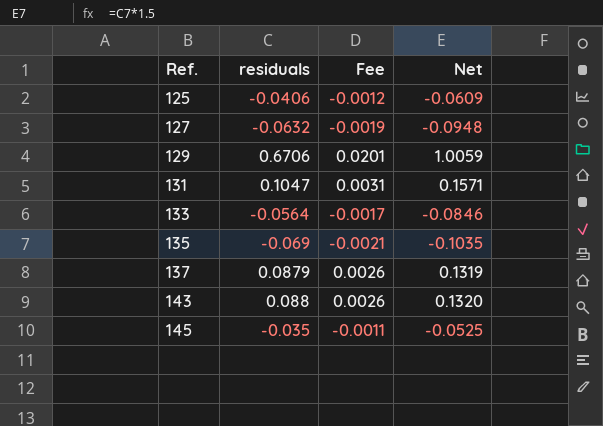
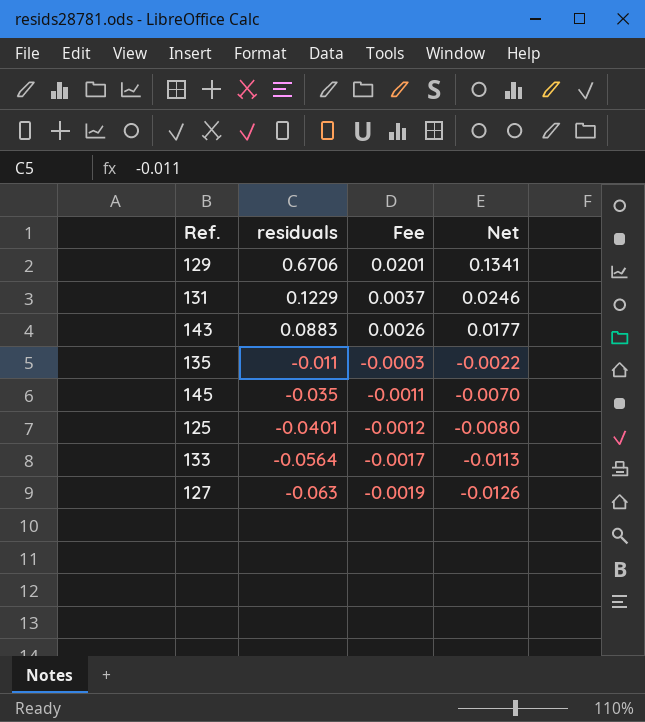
row order: Ref. ascending -> residuals descending
column Net | formula: [residuals] * 1.5 -> [residuals] * 0.2
row 137: 0.0879 | 0.0026 | 0.1319 -> none
131 | residuals: 0.1047 -> 0.1229
131 | Fee: 0.0031 -> 0.0037
143 | residuals: 0.088 -> 0.0883
135 | residuals: -0.069 -> -0.011
135 | Fee: -0.0021 -> -0.0003
125 | residuals: -0.0406 -> -0.0401
127 | residuals: -0.0632 -> -0.063

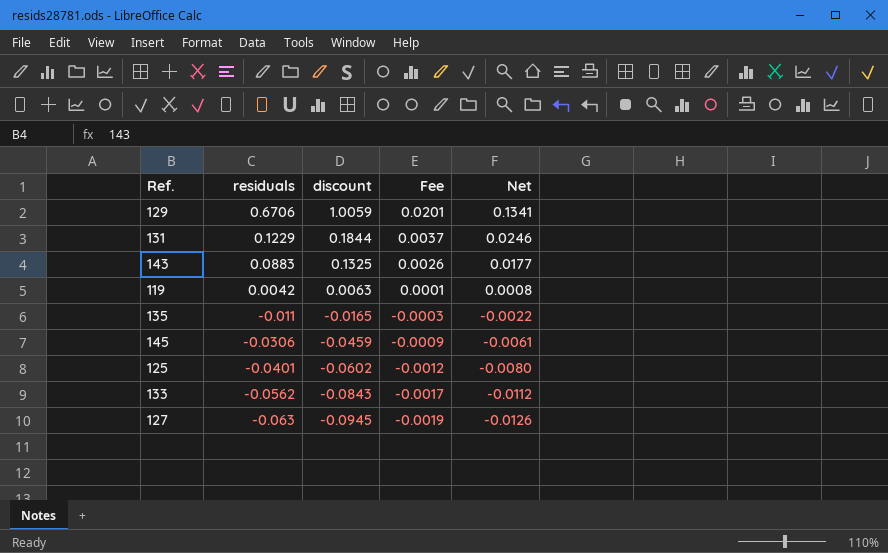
column discount | formula: none -> [residuals] * 1.5
row 119: none -> 0.0042 | 0.0063 | 0.0001 | 0.0008
145 | residuals: -0.035 -> -0.0306
145 | Fee: -0.0011 -> -0.0009
145 | Net: -0.0070 -> -0.0061
133 | residuals: -0.0564 -> -0.0562
133 | Net: -0.0113 -> -0.0112

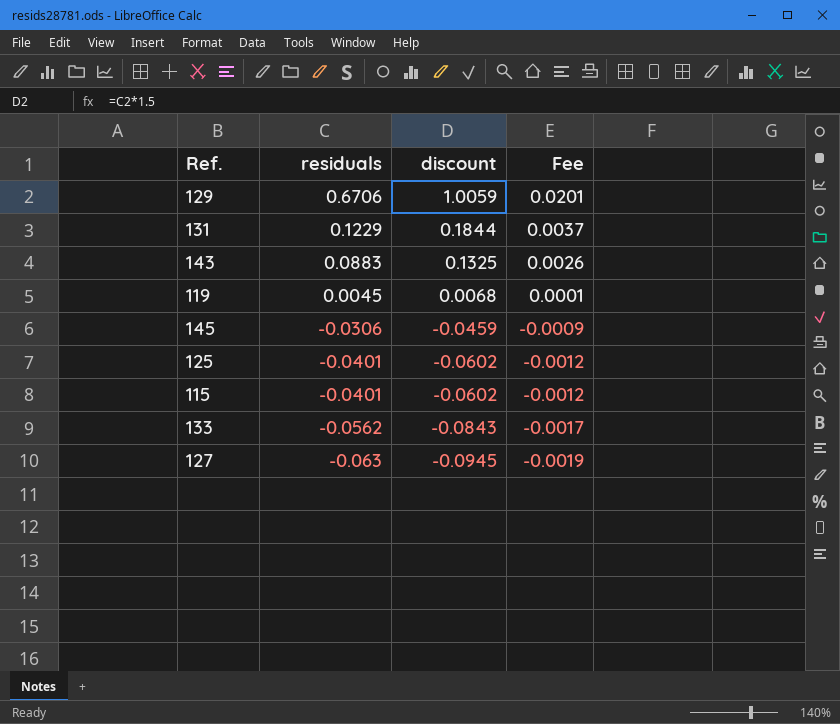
column Net | formula: [residuals] * 0.2 -> none
row 135: -0.011 | -0.0165 | -0.0003 | -0.0022 -> none
119 | residuals: 0.0042 -> 0.0045
119 | discount: 0.0063 -> 0.0068
row 115: none -> -0.0401 | -0.0602 | -0.0012

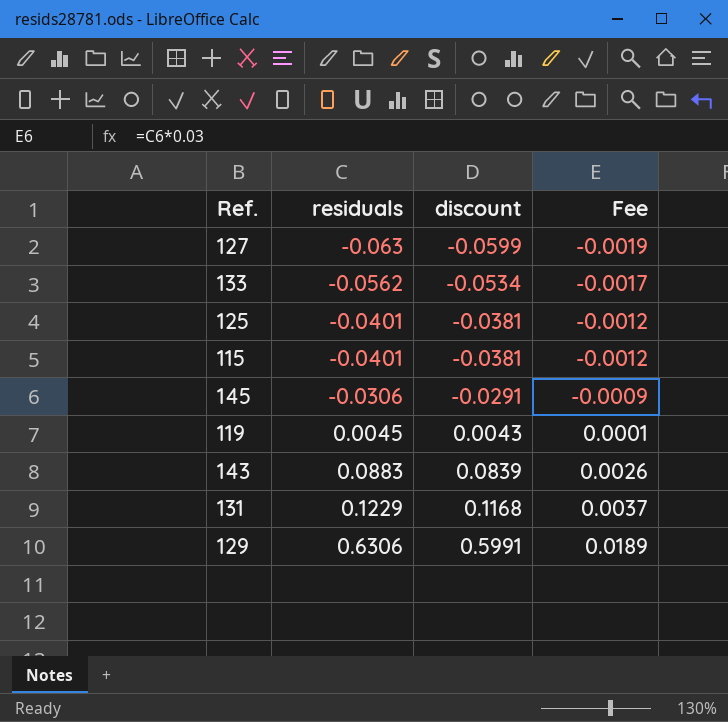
row order: residuals descending -> residuals ascending
column discount | formula: [residuals] * 1.5 -> [residuals] * 0.95
129 | residuals: 0.6706 -> 0.6306
129 | Fee: 0.0201 -> 0.0189

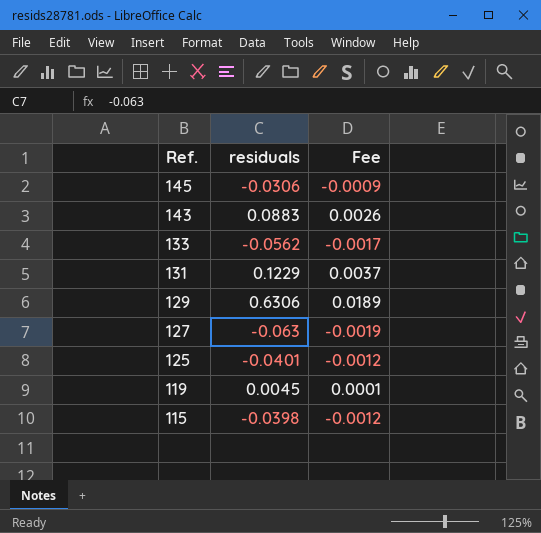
row order: residuals ascending -> Ref. descending
column discount | formula: [residuals] * 0.95 -> none
115 | residuals: -0.0401 -> -0.0398

